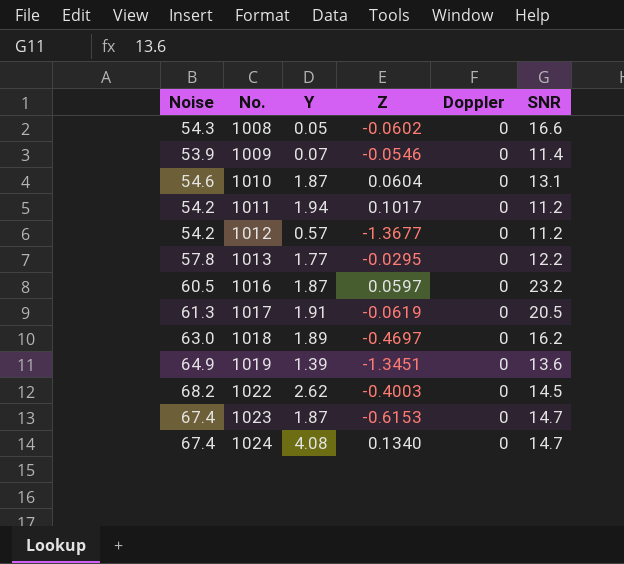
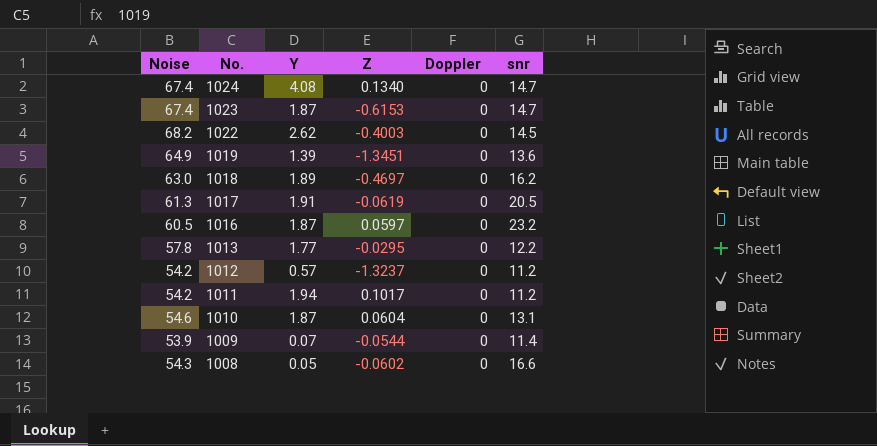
row order: No. ascending -> No. descending
column name: SNR -> snr
1012 | Z: -1.3677 -> -1.3237
1009 | Z: -0.0546 -> -0.0544

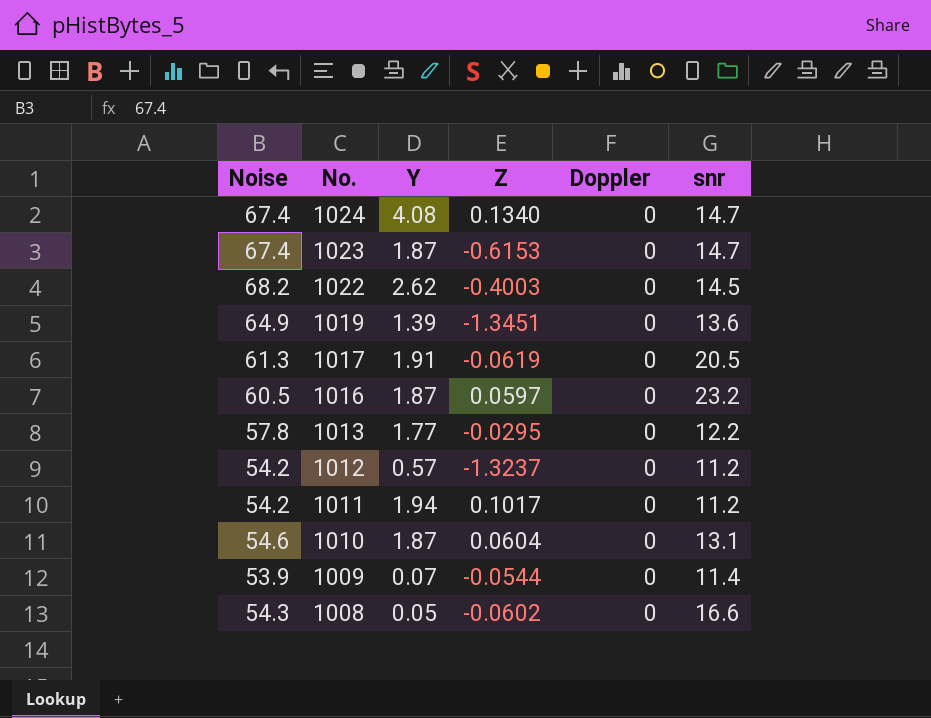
row 1018: 63.0 | 1.89 | -0.4697 | 0 | 16.2 -> none

